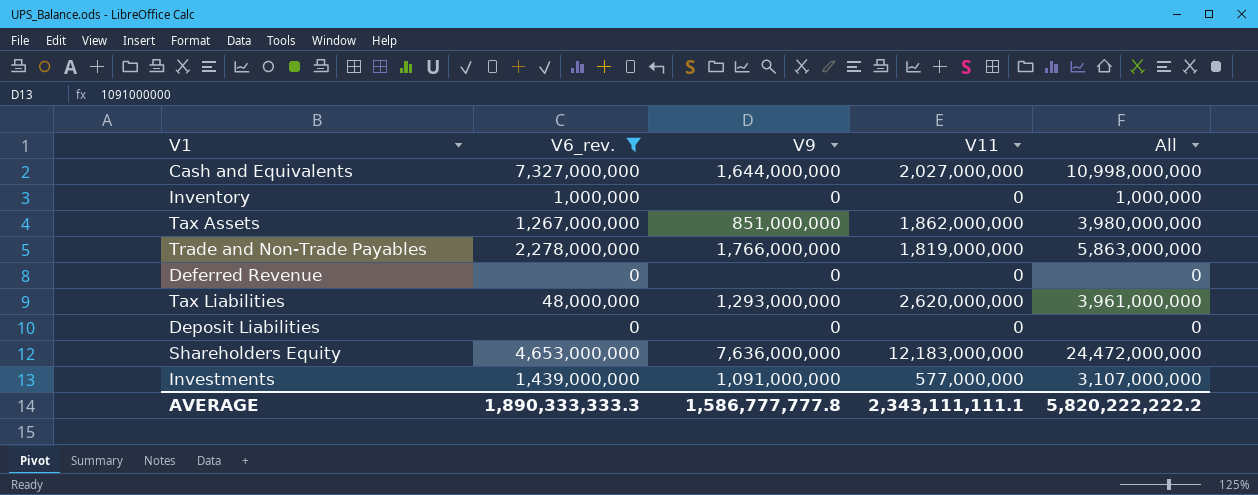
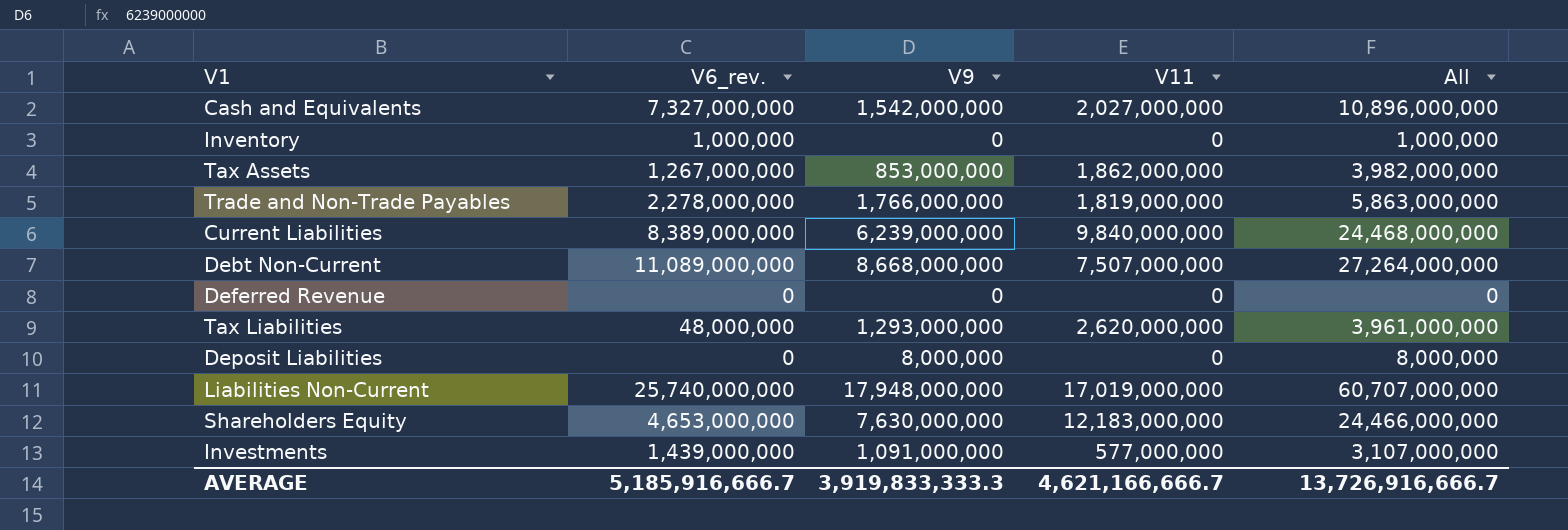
filter: V6_rev. <= 7,327,000,000 -> none
Cash and Equivalents | V9: 1,644,000,000 -> 1,542,000,000
Cash and Equivalents | All: 10,998,000,000 -> 10,896,000,000
Tax Assets | V9: 851,000,000 -> 853,000,000
Tax Assets | All: 3,980,000,000 -> 3,982,000,000
Deposit Liabilities | V9: 0 -> 8,000,000
Deposit Liabilities | All: 0 -> 8,000,000
Shareholders Equity | V9: 7,636,000,000 -> 7,630,000,000
Shareholders Equity | All: 24,472,000,000 -> 24,466,000,000
AVERAGE | V6_rev.: 1,890,333,333.3 -> 5,185,916,666.7
AVERAGE | V9: 1,586,777,777.8 -> 3,919,833,333.3
AVERAGE | V11: 2,343,111,111.1 -> 4,621,166,666.7
AVERAGE | All: 5,820,222,222.2 -> 13,726,916,666.7

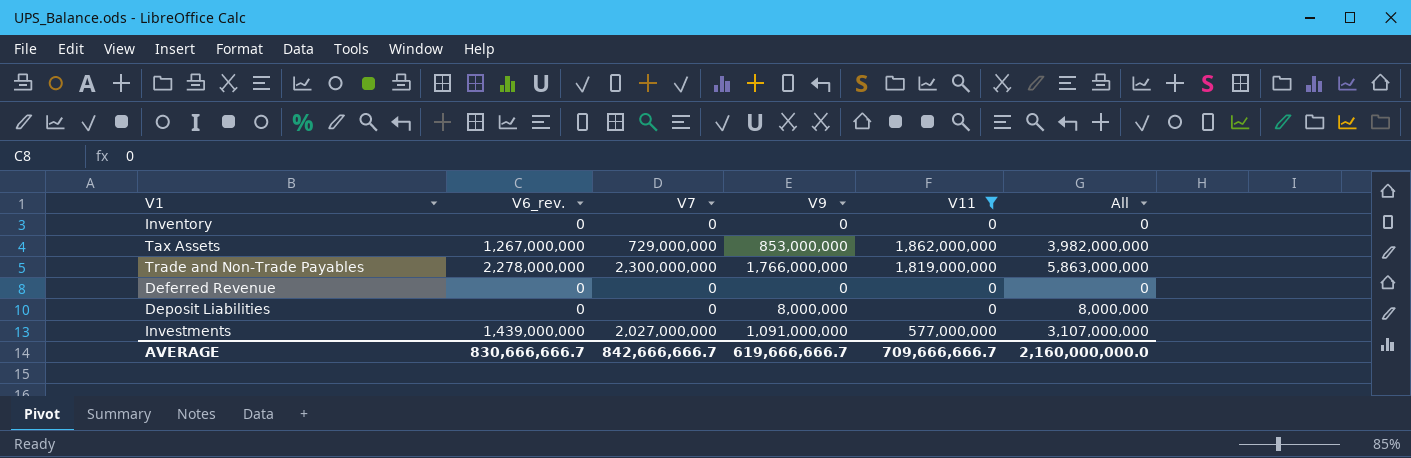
filter: none -> V11 <= 1,862,000,000
column V7 | position: none -> 3
Inventory | V6_rev.: 1,000,000 -> 0
Inventory | All: 1,000,000 -> 0
AVERAGE | V6_rev.: 5,185,916,666.7 -> 830,666,666.7
AVERAGE | V9: 3,919,833,333.3 -> 619,666,666.7
AVERAGE | V11: 4,621,166,666.7 -> 709,666,666.7
AVERAGE | All: 13,726,916,666.7 -> 2,160,000,000.0

